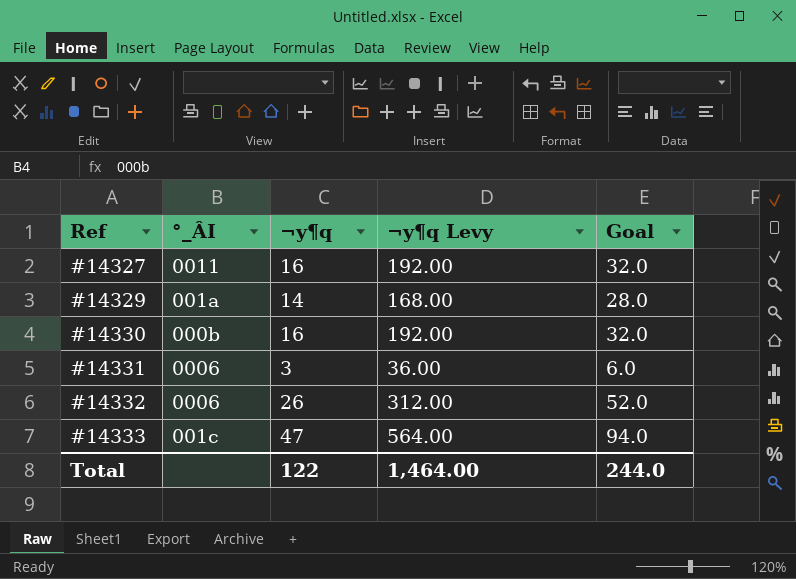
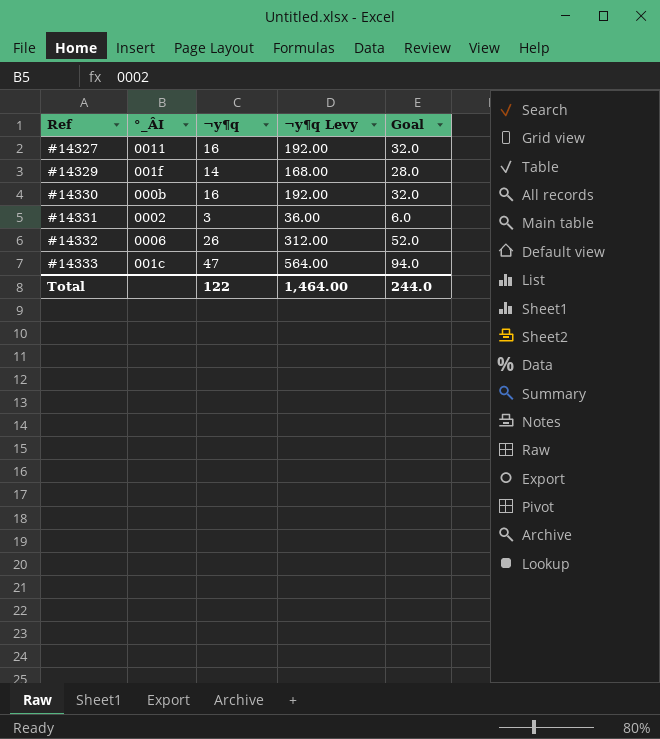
#14329 | °_ÂI: 001a -> 001f
#14331 | °_ÂI: 0006 -> 0002

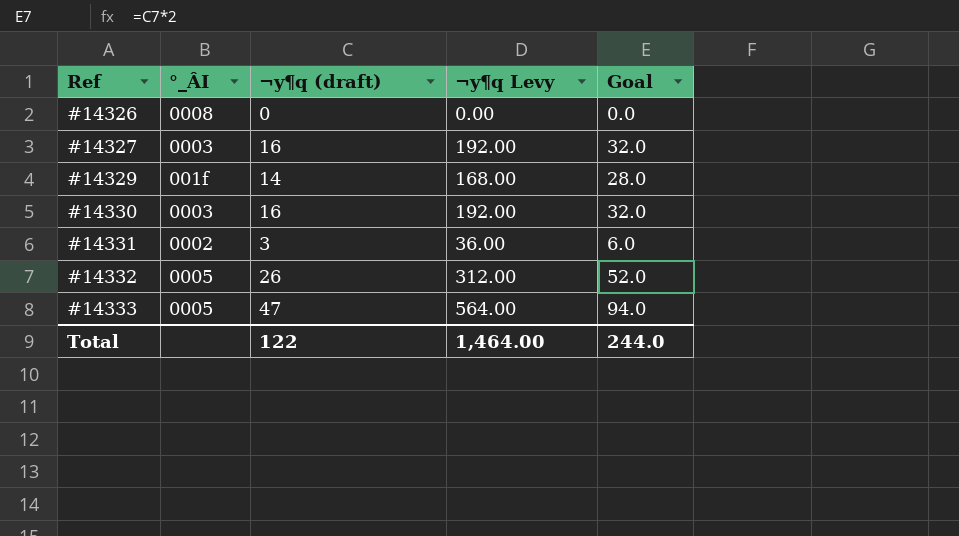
column name: ¬y¶q -> ¬y¶q (draft)
row #14326: none -> 0008 | 0 | 0.00 | 0.0
#14327 | °_ÂI: 0011 -> 0003
#14330 | °_ÂI: 000b -> 0003
#14332 | °_ÂI: 0006 -> 0005
#14333 | °_ÂI: 001c -> 0005

